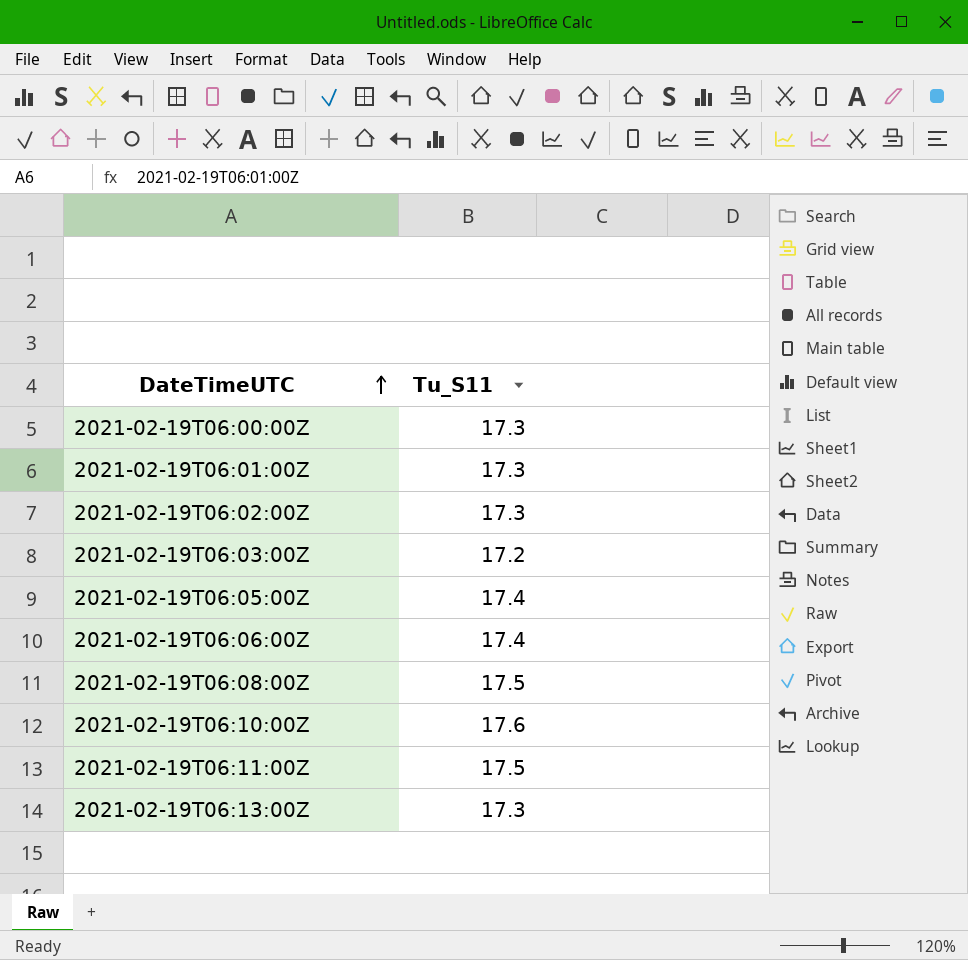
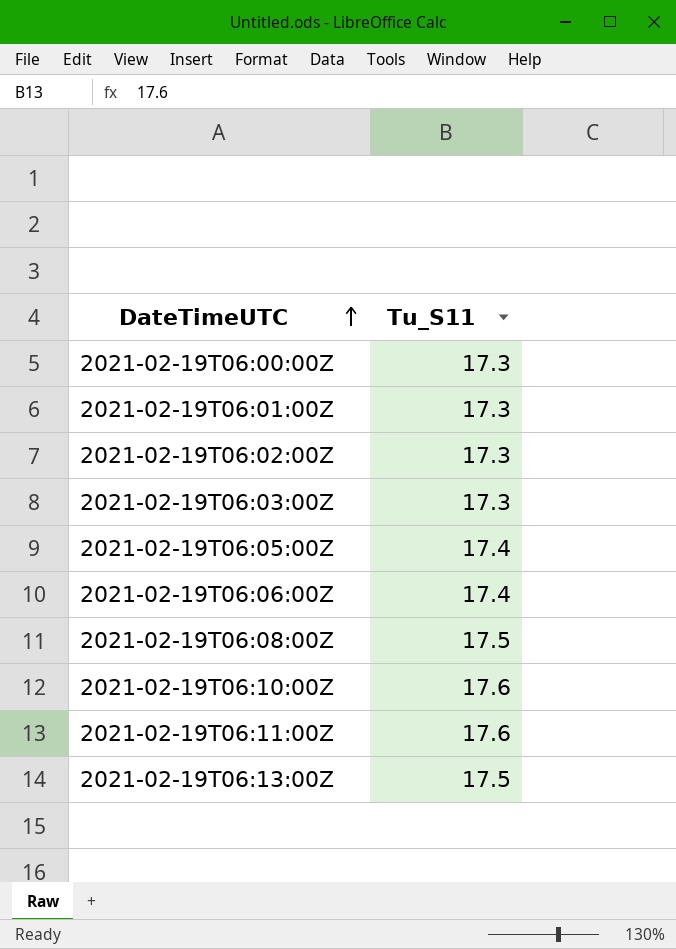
2021-02-19T06:03:00Z | Tu_S11: 17.2 -> 17.3
2021-02-19T06:11:00Z | Tu_S11: 17.5 -> 17.6
2021-02-19T06:13:00Z | Tu_S11: 17.3 -> 17.5

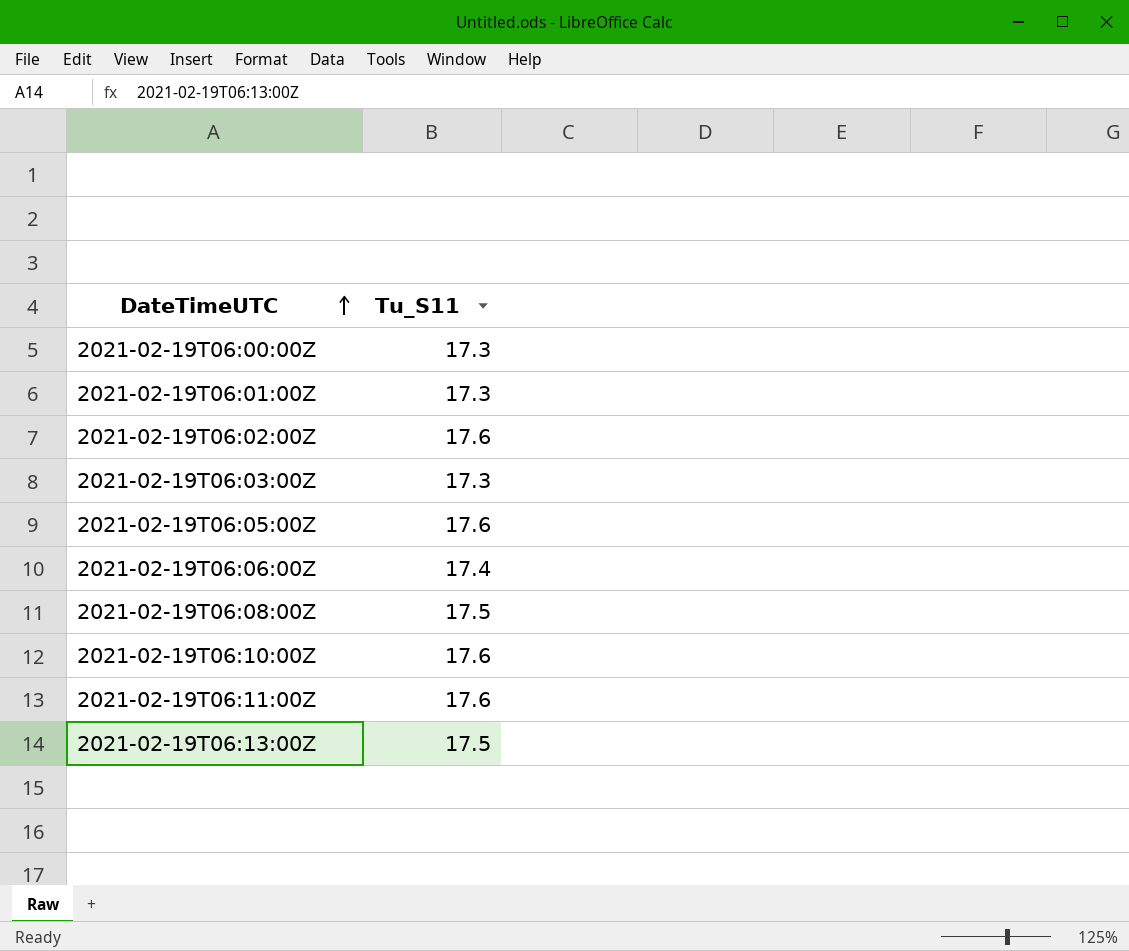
2021-02-19T06:02:00Z | Tu_S11: 17.3 -> 17.6
2021-02-19T06:05:00Z | Tu_S11: 17.4 -> 17.6

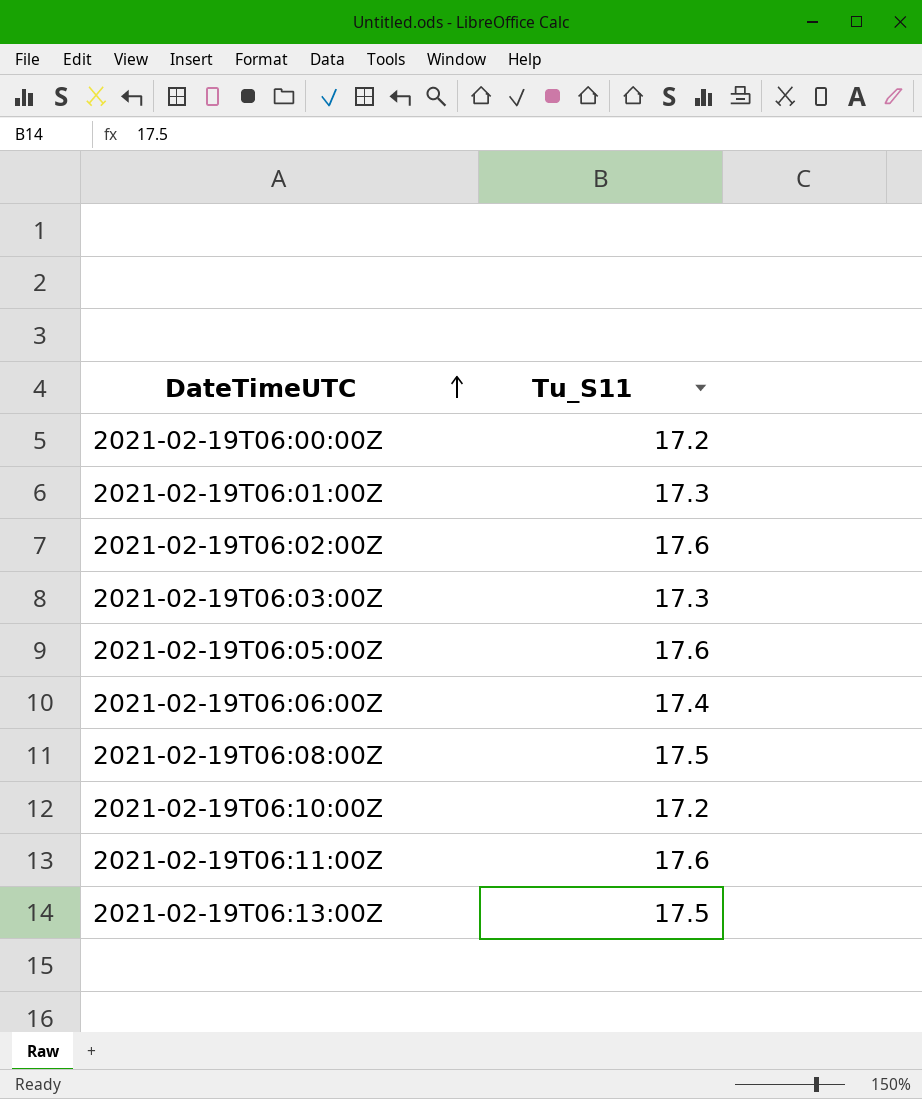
2021-02-19T06:00:00Z | Tu_S11: 17.3 -> 17.2
2021-02-19T06:10:00Z | Tu_S11: 17.6 -> 17.2

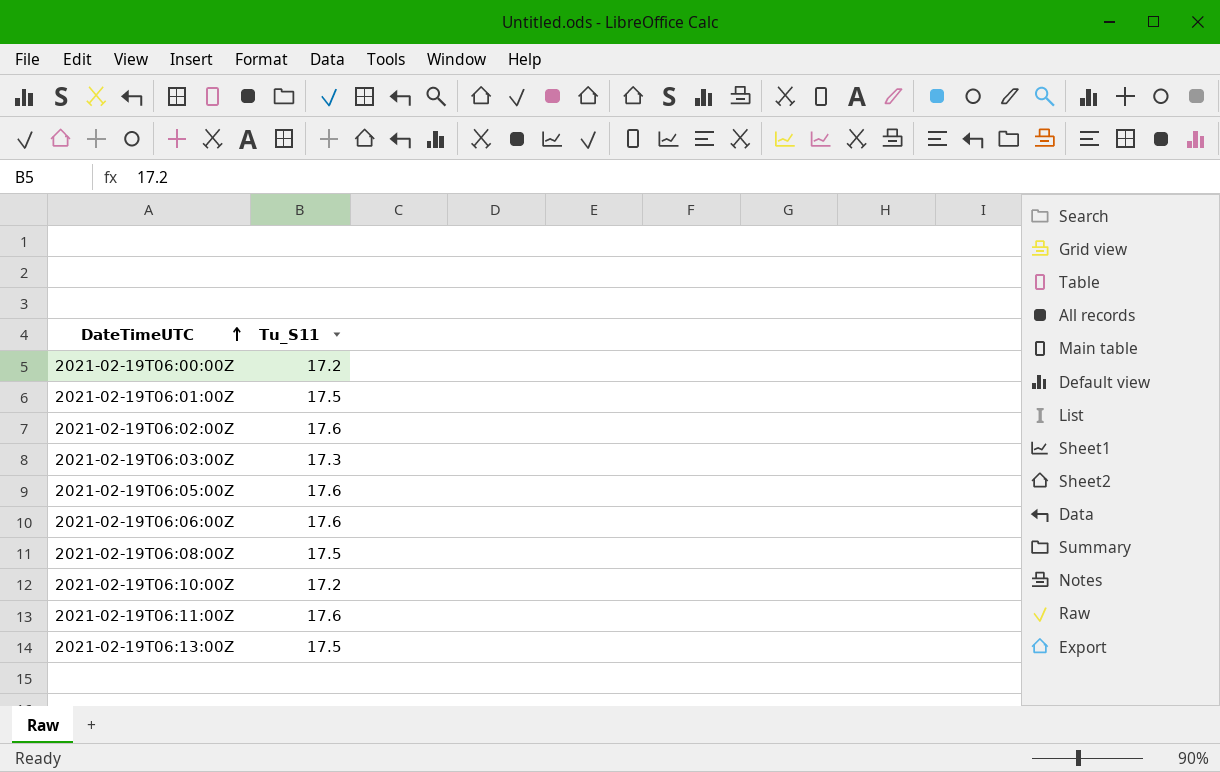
2021-02-19T06:01:00Z | Tu_S11: 17.3 -> 17.5
2021-02-19T06:06:00Z | Tu_S11: 17.4 -> 17.6

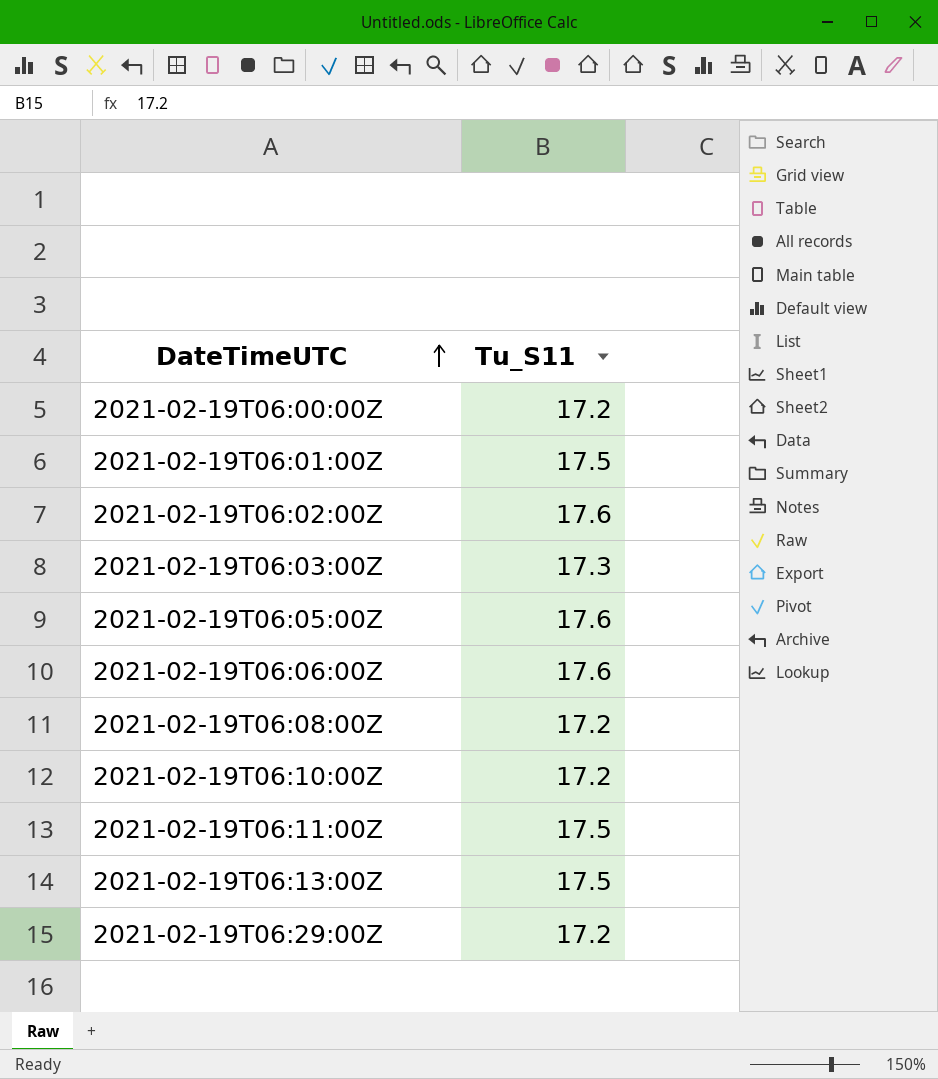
2021-02-19T06:08:00Z | Tu_S11: 17.5 -> 17.2
2021-02-19T06:11:00Z | Tu_S11: 17.6 -> 17.5
row 2021-02-19T06:29:00Z: none -> 17.2

